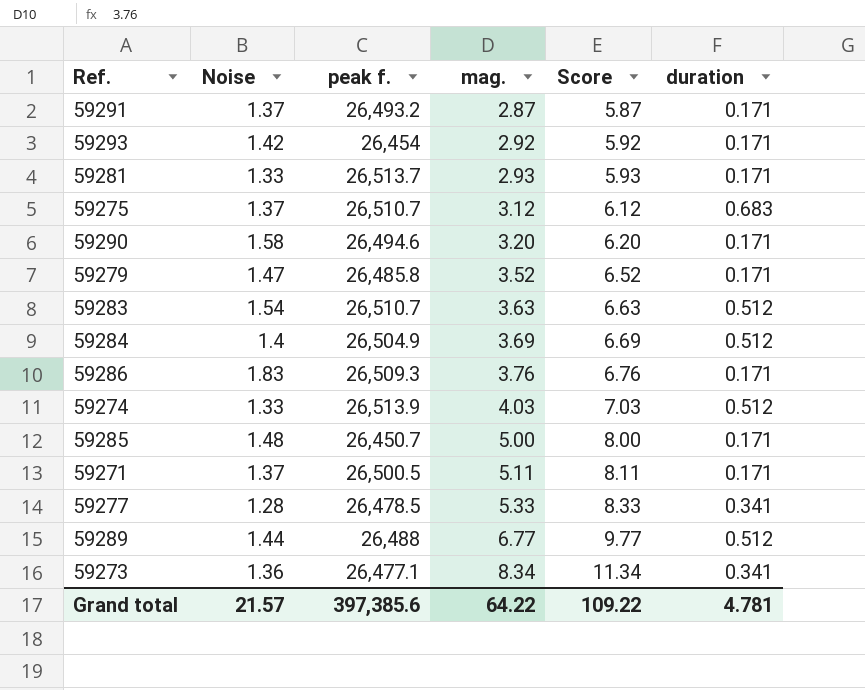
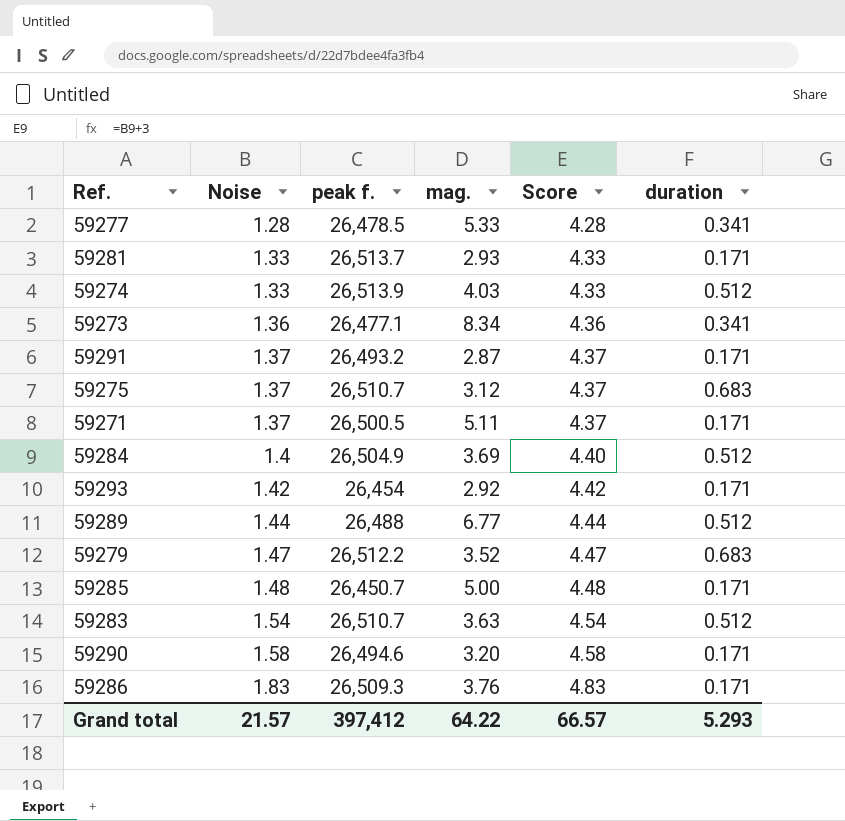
row order: mag. ascending -> Noise ascending
column Score | formula: [mag.] + 3 -> [Noise] + 3
59279 | peak f.: 26,485.8 -> 26,512.2
59279 | duration: 0.171 -> 0.683
Grand total | peak f.: 397,385.6 -> 397,412
Grand total | Score: 109.22 -> 66.57
Grand total | duration: 4.781 -> 5.293

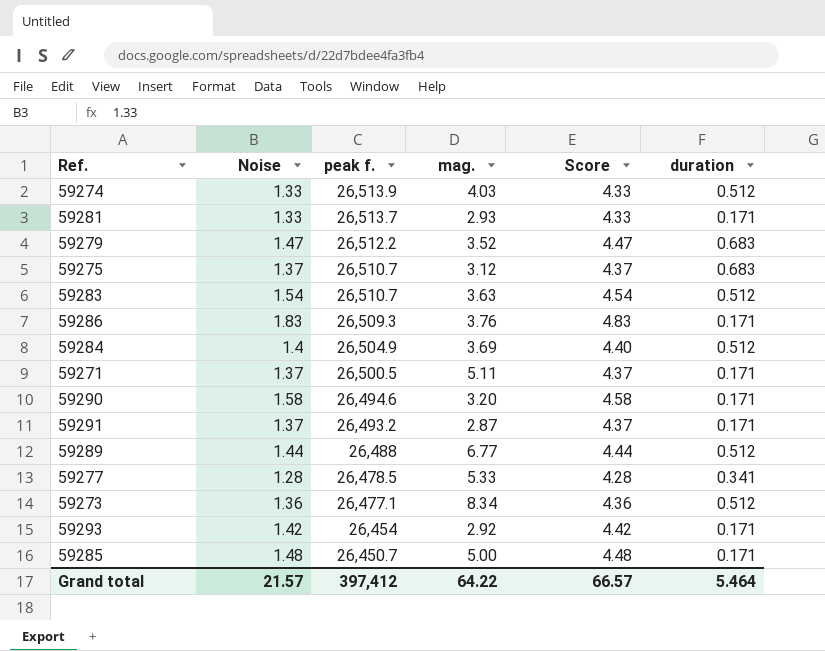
row order: Noise ascending -> peak f. descending
59273 | duration: 0.341 -> 0.512
Grand total | duration: 5.293 -> 5.464

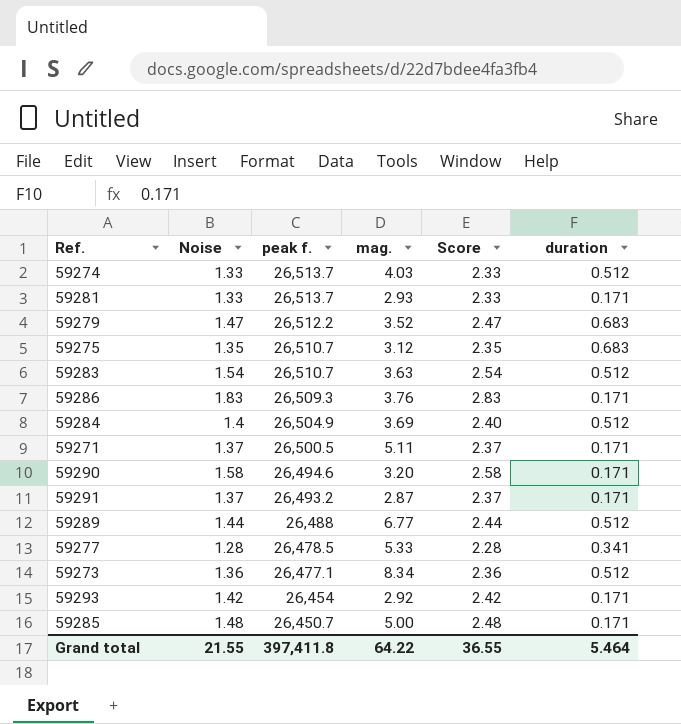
column Score | formula: [Noise] + 3 -> [Noise] + 1
59274 | peak f.: 26,513.9 -> 26,513.7
59275 | Noise: 1.37 -> 1.35
Grand total | Noise: 21.57 -> 21.55
Grand total | peak f.: 397,412 -> 397,411.8
Grand total | Score: 66.57 -> 36.55

